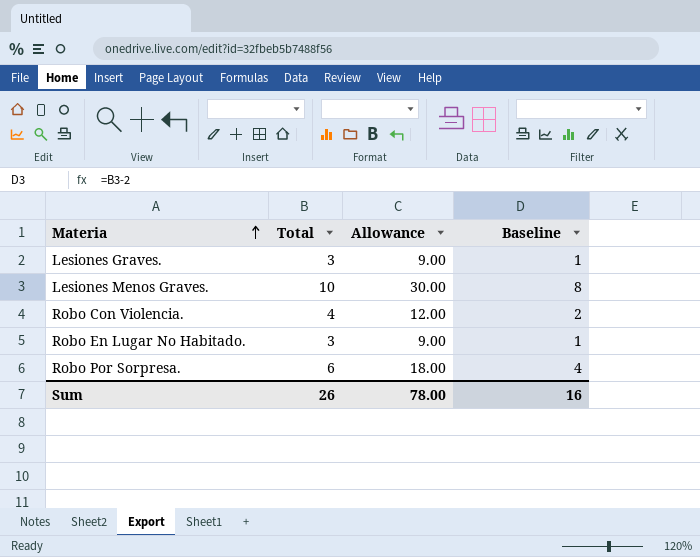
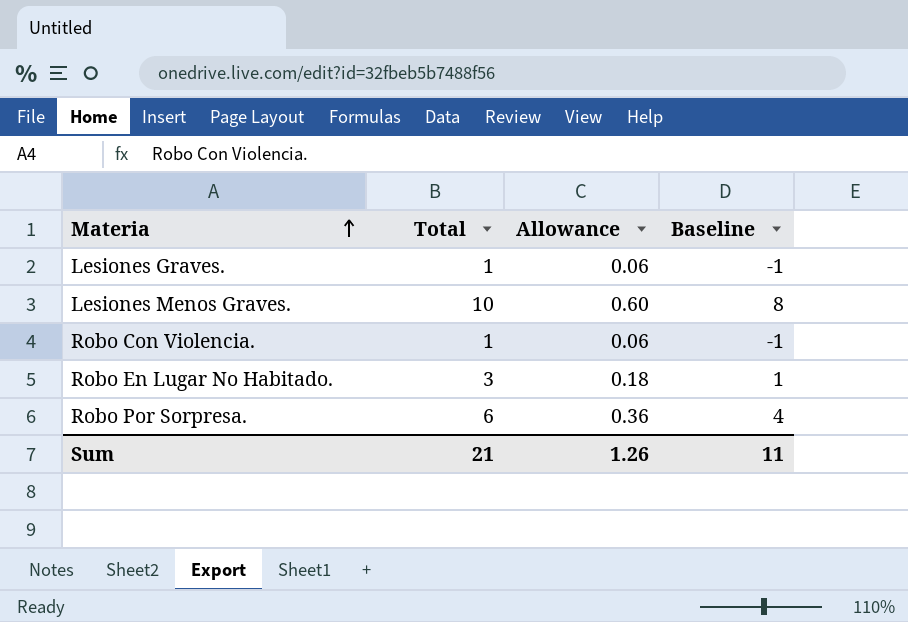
column Allowance | formula: [Total] * 3 -> [Total] * 0.06
Lesiones Graves. | Total: 3 -> 1
Lesiones Graves. | Baseline: 1 -> -1
Robo Con Violencia. | Total: 4 -> 1
Robo Con Violencia. | Baseline: 2 -> -1
Sum | Total: 26 -> 21
Sum | Allowance: 78.00 -> 1.26
Sum | Baseline: 16 -> 11

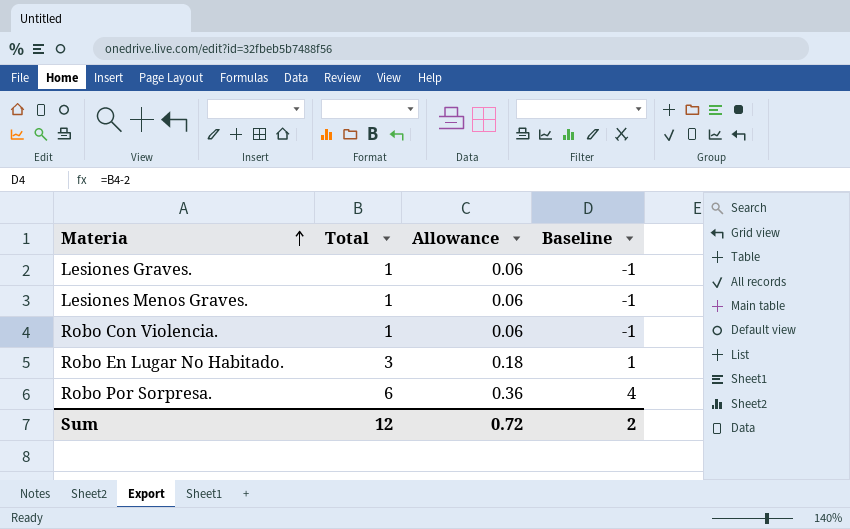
Lesiones Menos Graves. | Total: 10 -> 1
Lesiones Menos Graves. | Allowance: 0.60 -> 0.06
Lesiones Menos Graves. | Baseline: 8 -> -1
Sum | Total: 21 -> 12
Sum | Allowance: 1.26 -> 0.72
Sum | Baseline: 11 -> 2

